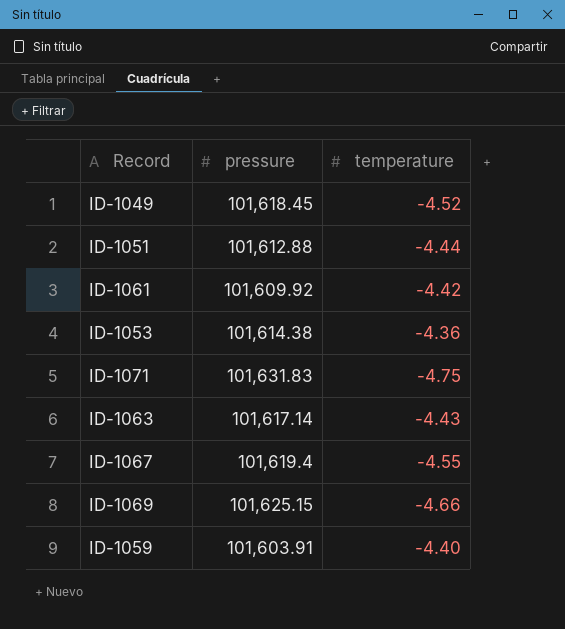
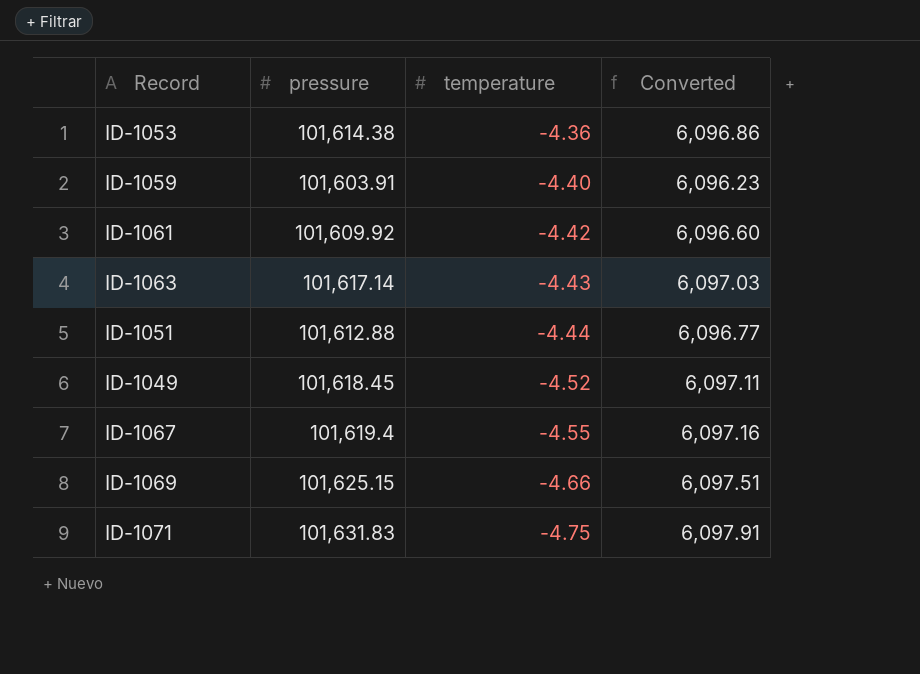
row order: none -> temperature descending
column Converted | formula: none -> [pressure] * 0.06

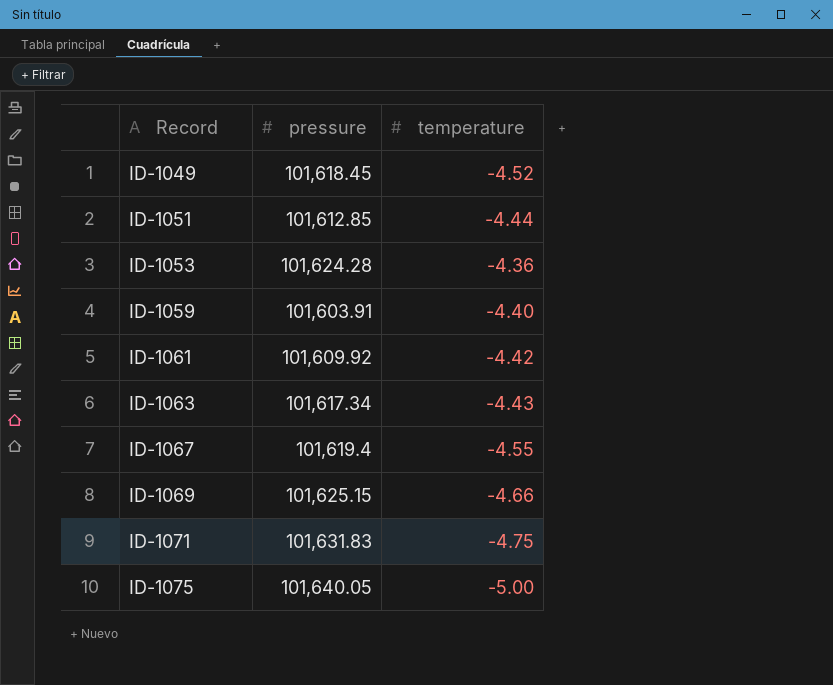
row order: temperature descending -> Record ascending
column Converted | formula: [pressure] * 0.06 -> none
ID-1051 | pressure: 101,612.88 -> 101,612.85
ID-1053 | pressure: 101,614.38 -> 101,624.28
ID-1063 | pressure: 101,617.14 -> 101,617.34
row ID-1075: none -> 101,640.05 | -5.00

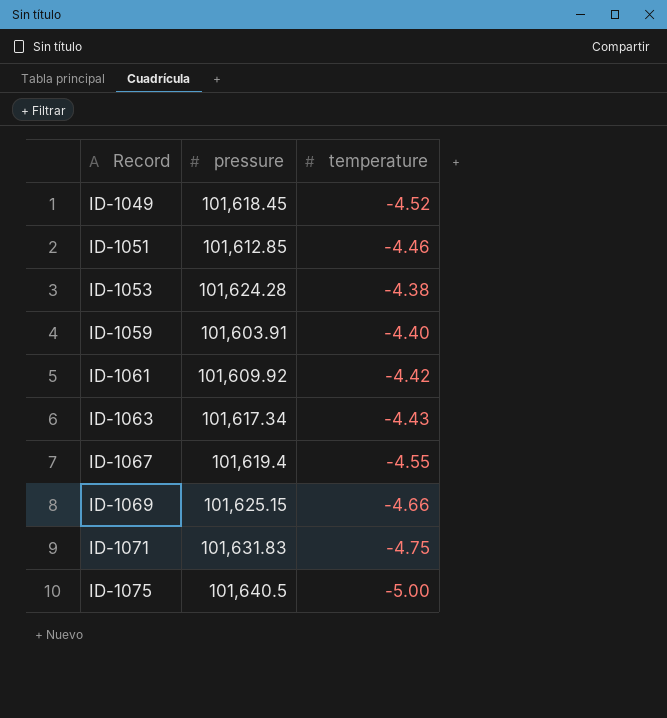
ID-1051 | temperature: -4.44 -> -4.46
ID-1053 | temperature: -4.36 -> -4.38
ID-1075 | pressure: 101,640.05 -> 101,640.5

